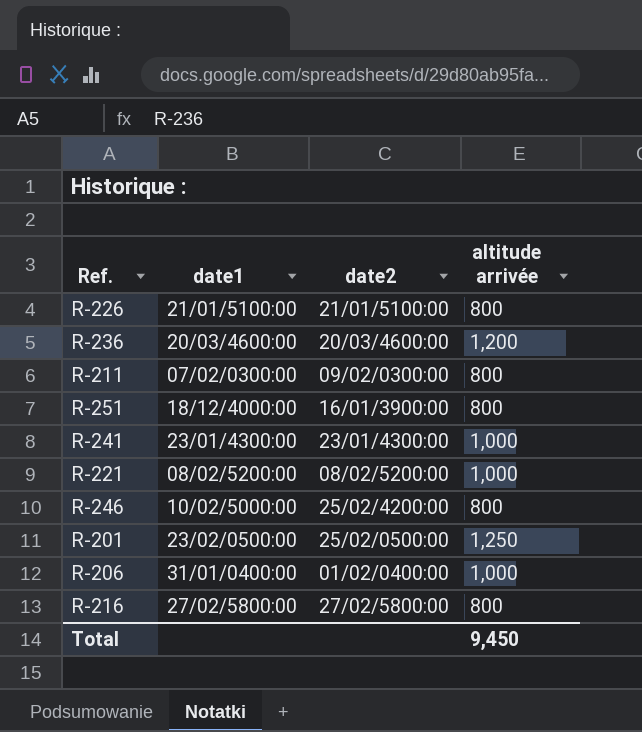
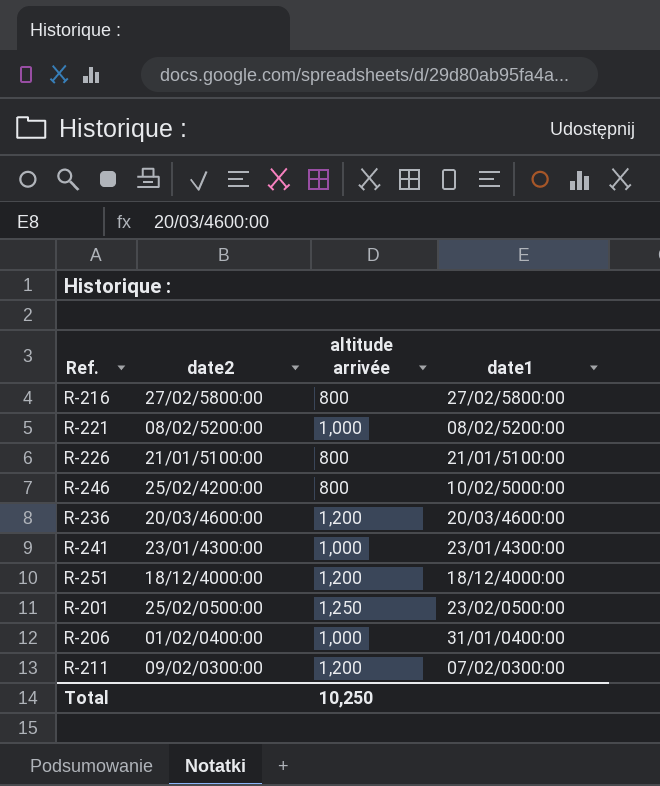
row order: none -> date1 descending
column date1 | position: 2 -> 4
R-251 | date2: 16/01/3900:00 -> 18/12/4000:00
R-251 | altitude arrivée: 800 -> 1,200
R-211 | altitude arrivée: 800 -> 1,200
Total | altitude arrivée: 9,450 -> 10,250

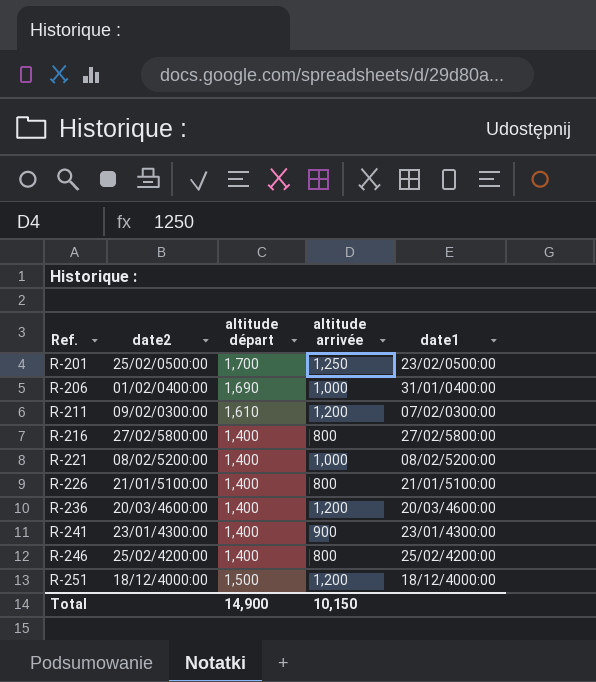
row order: date1 descending -> Ref. ascending
column altitude départ | position: none -> 3
R-241 | altitude arrivée: 1,000 -> 900
R-246 | date1: 10/02/5000:00 -> 25/02/4200:00
Total | altitude arrivée: 10,250 -> 10,150

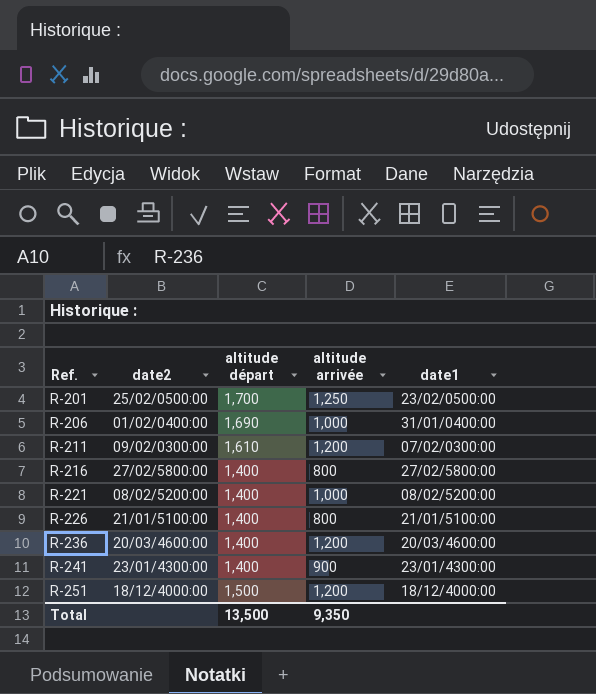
row R-246: 25/02/4200:00 | 1,400 | 800 | 25/02/4200:00 -> none
Total | altitude départ: 14,900 -> 13,500
Total | altitude arrivée: 10,150 -> 9,350

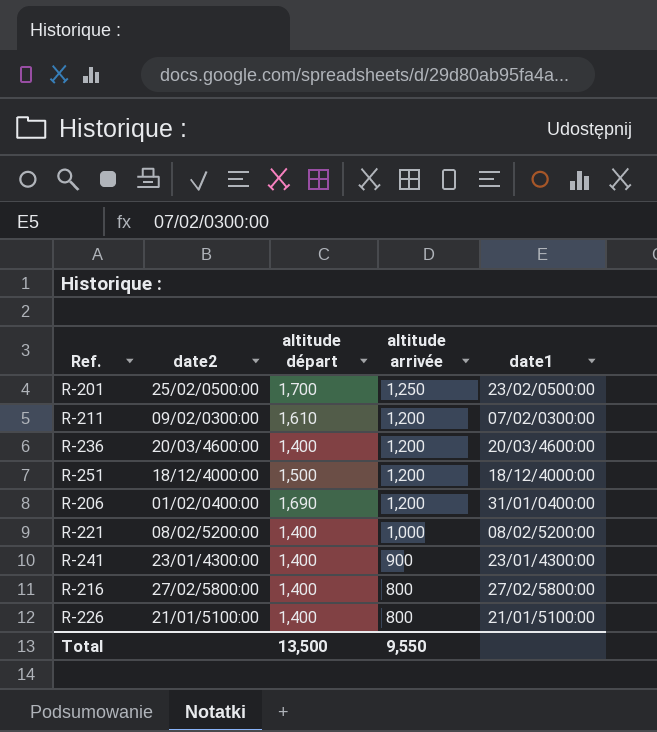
row order: Ref. ascending -> altitude arrivée descending
R-206 | altitude arrivée: 1,000 -> 1,200
Total | altitude arrivée: 9,350 -> 9,550

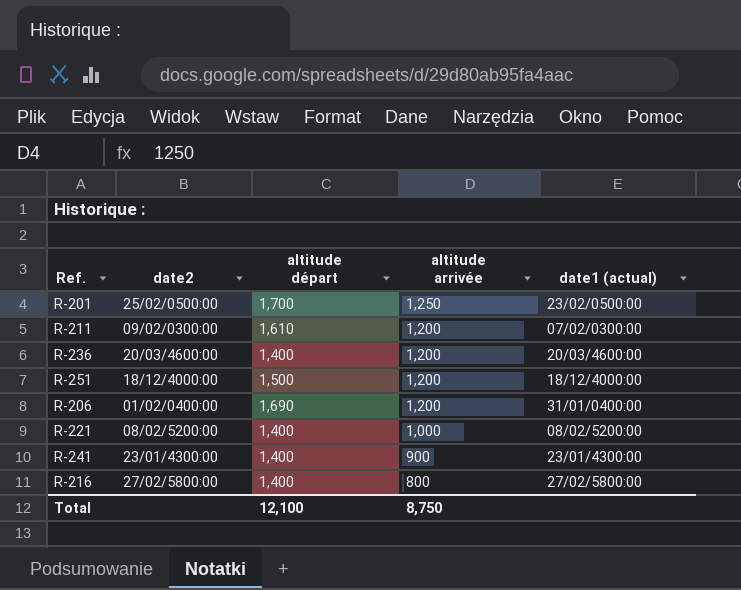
column name: date1 -> date1 (actual)
row R-226: 21/01/5100:00 | 1,400 | 800 | 21/01/5100:00 -> none
Total | altitude départ: 13,500 -> 12,100
Total | altitude arrivée: 9,550 -> 8,750

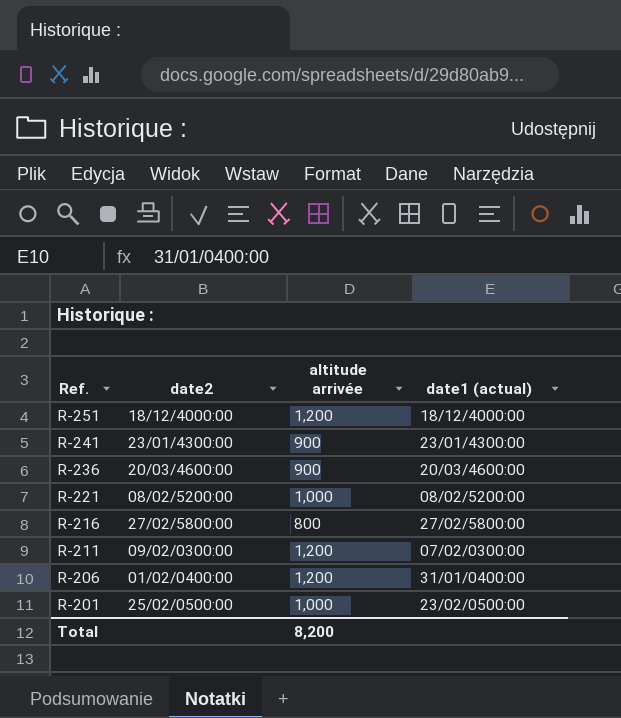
row order: altitude arrivée descending -> Ref. descending
column altitude départ | position: 3 -> none
R-236 | altitude arrivée: 1,200 -> 900
R-201 | altitude arrivée: 1,250 -> 1,000
Total | altitude arrivée: 8,750 -> 8,200

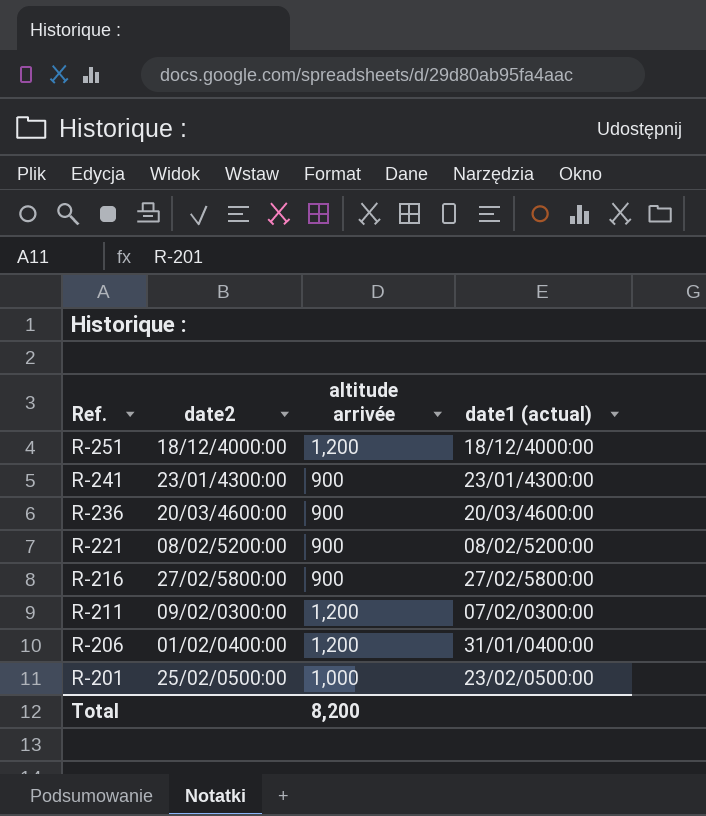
R-221 | altitude arrivée: 1,000 -> 900
R-216 | altitude arrivée: 800 -> 900

